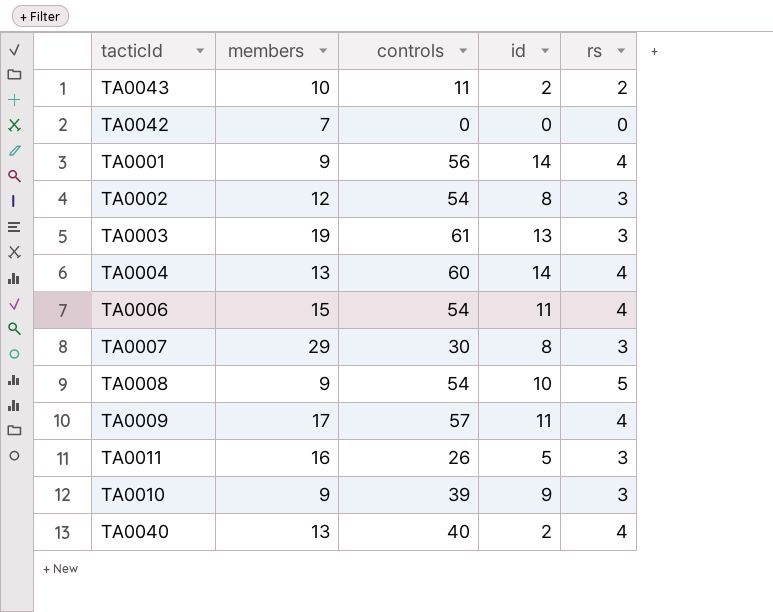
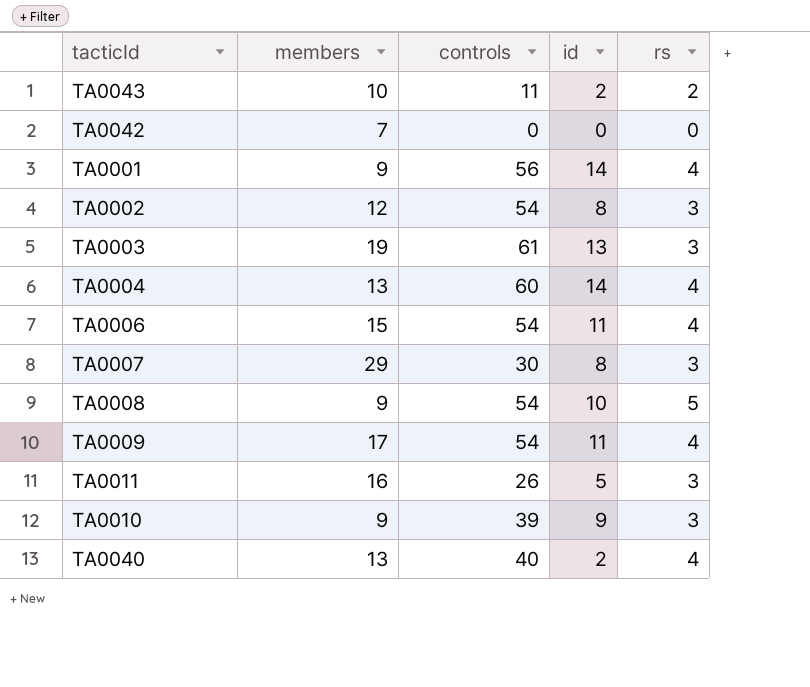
TA0009 | controls: 57 -> 54

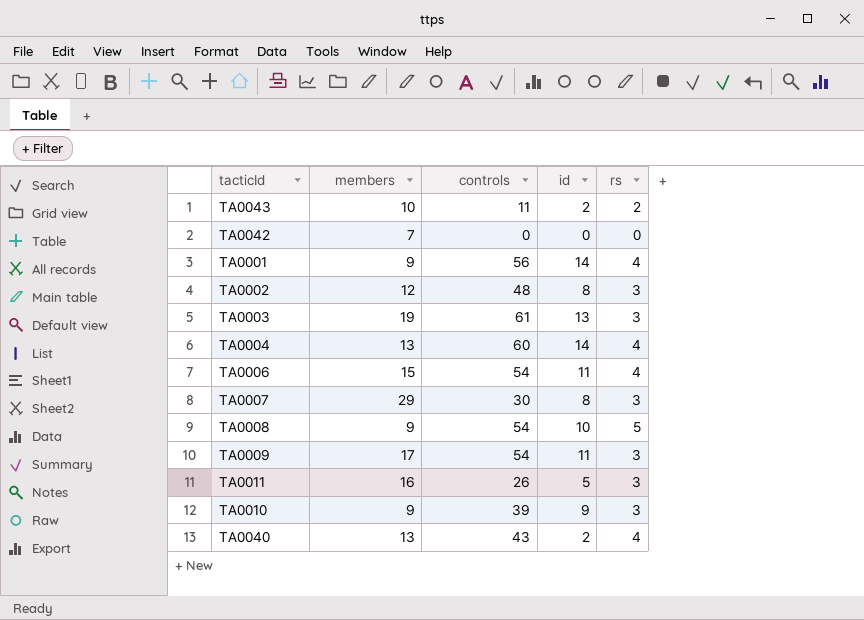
TA0002 | controls: 54 -> 48
TA0009 | rs: 4 -> 3
TA0040 | controls: 40 -> 43

